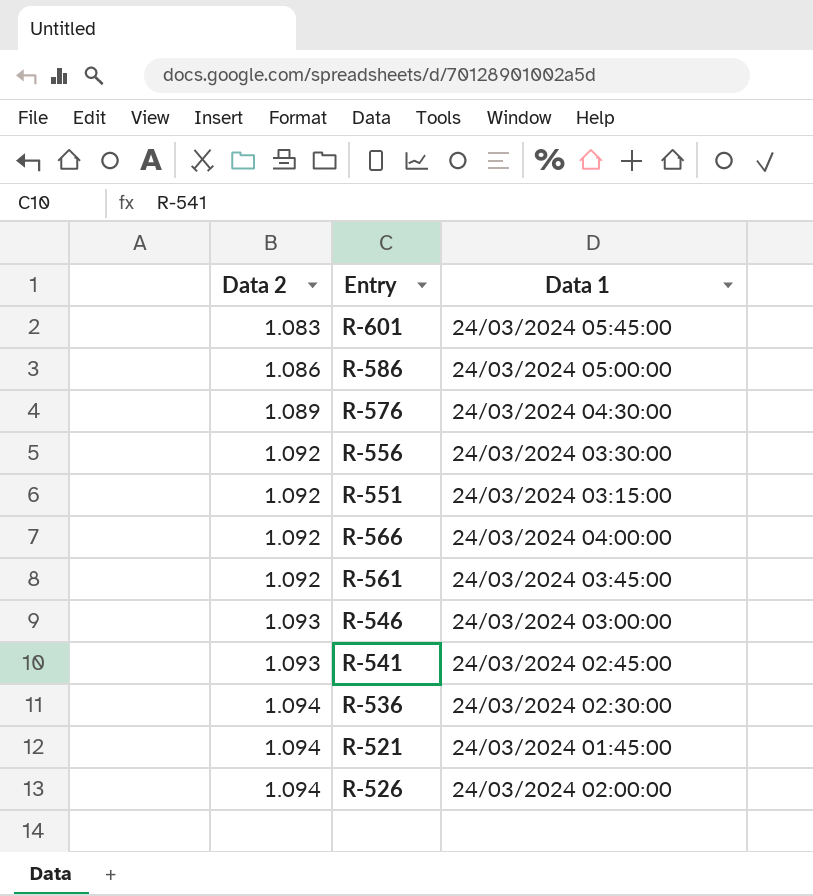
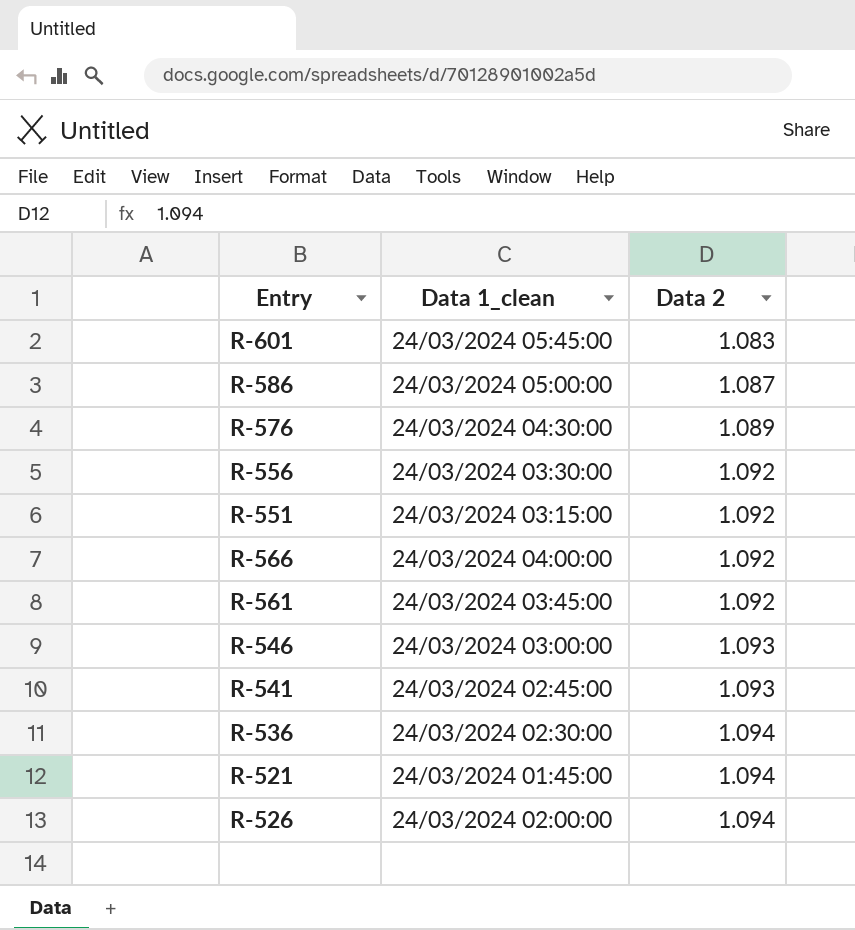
column name: Data 1 -> Data 1_clean
column Data 2 | position: 1 -> 3
R-586 | Data 2: 1.086 -> 1.087

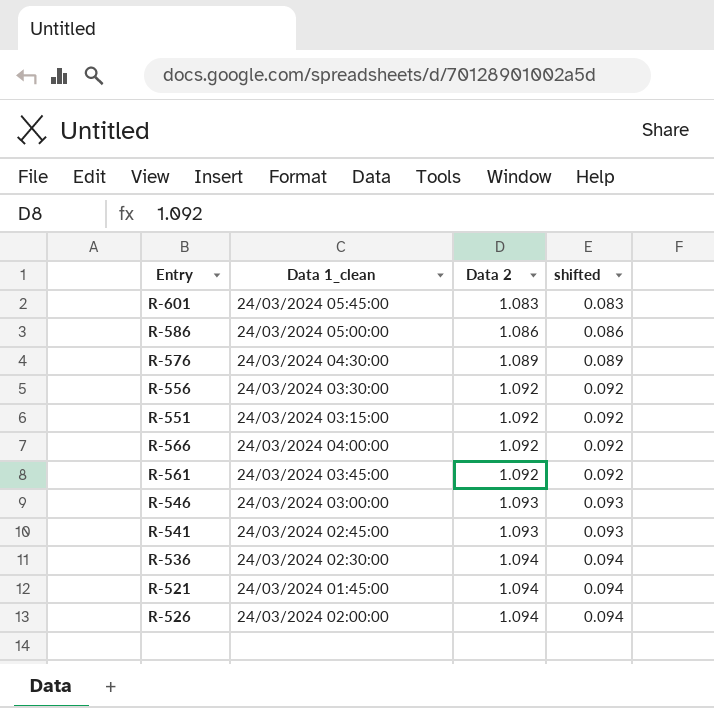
column shifted | formula: none -> [Data 2] - 1
R-586 | Data 2: 1.087 -> 1.086

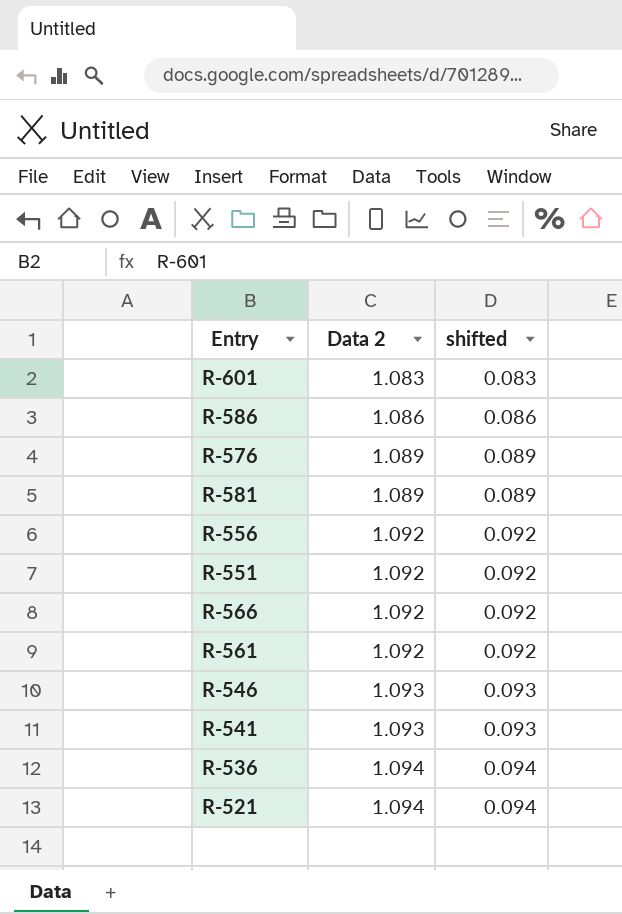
column Data 1_clean | position: 2 -> none
row R-526: 24/03/2024 02:00:00 | 1.094 | 0.094 -> none
row R-581: none -> 1.089 | 0.089

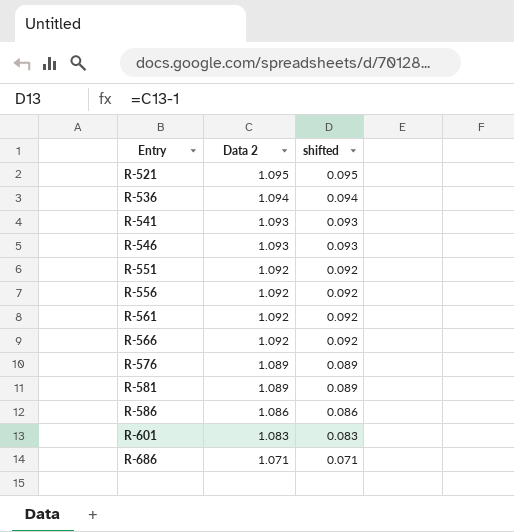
row order: Data 2 ascending -> Entry ascending
R-521 | Data 2: 1.094 -> 1.095
R-521 | shifted: 0.094 -> 0.095
row R-686: none -> 1.071 | 0.071

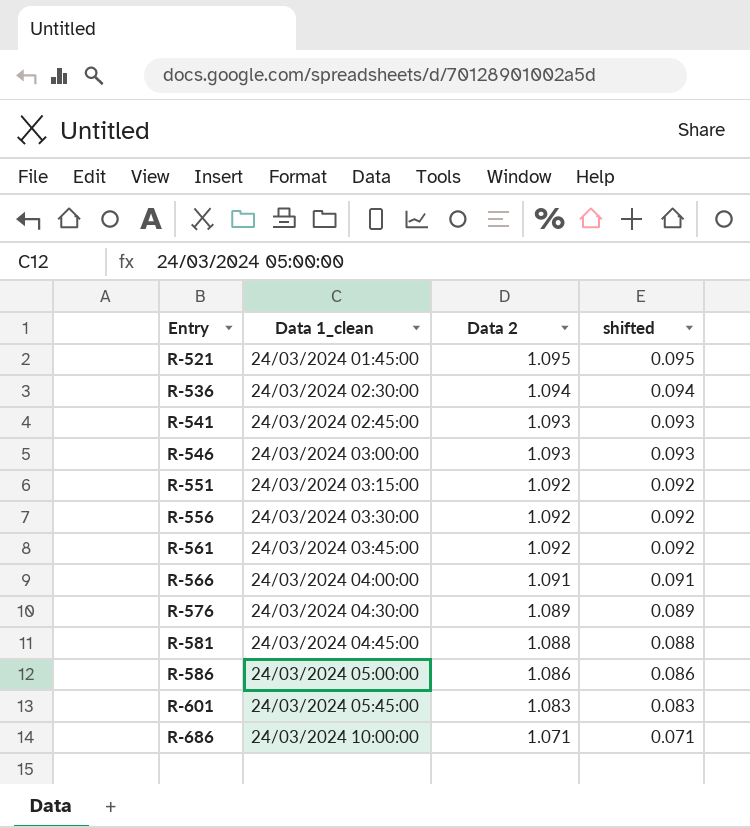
column Data 1_clean | position: none -> 2
R-566 | Data 2: 1.092 -> 1.091
R-566 | shifted: 0.092 -> 0.091
R-581 | Data 2: 1.089 -> 1.088
R-581 | shifted: 0.089 -> 0.088

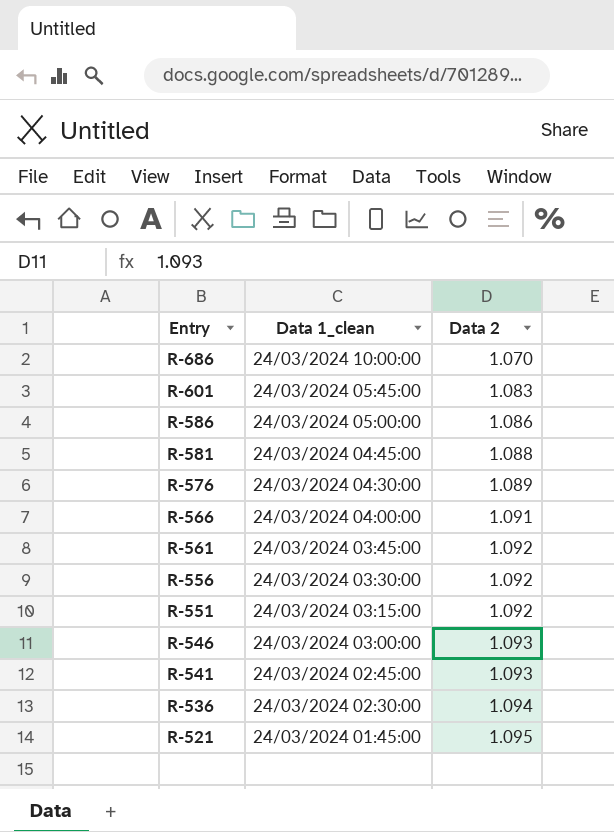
row order: Entry ascending -> Entry descending
column shifted | formula: [Data 2] - 1 -> none
R-686 | Data 2: 1.071 -> 1.070

